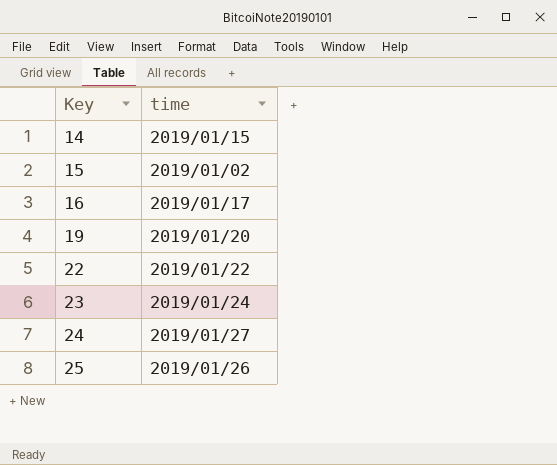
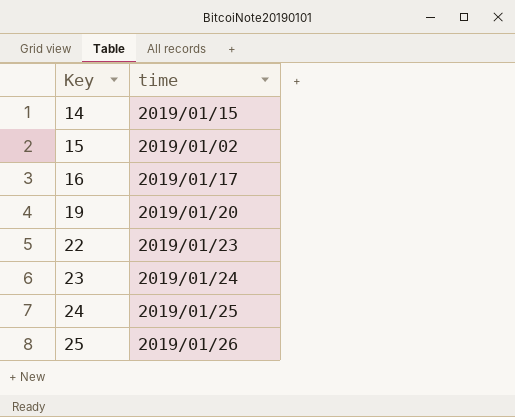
22 | time: 2019/01/22 -> 2019/01/23
24 | time: 2019/01/27 -> 2019/01/25

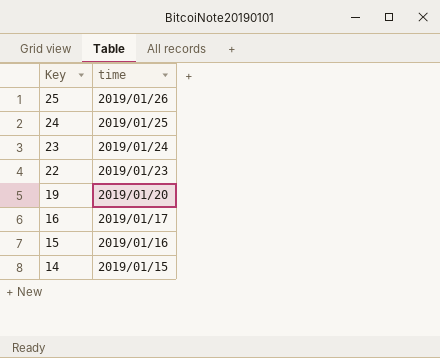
row order: Key ascending -> Key descending
15 | time: 2019/01/02 -> 2019/01/16

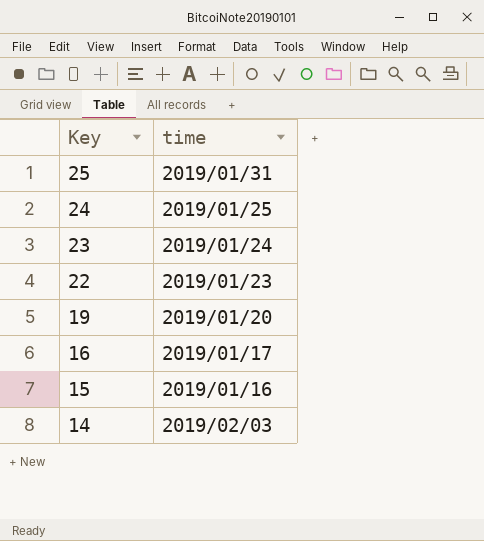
25 | time: 2019/01/26 -> 2019/01/31
14 | time: 2019/01/15 -> 2019/02/03

